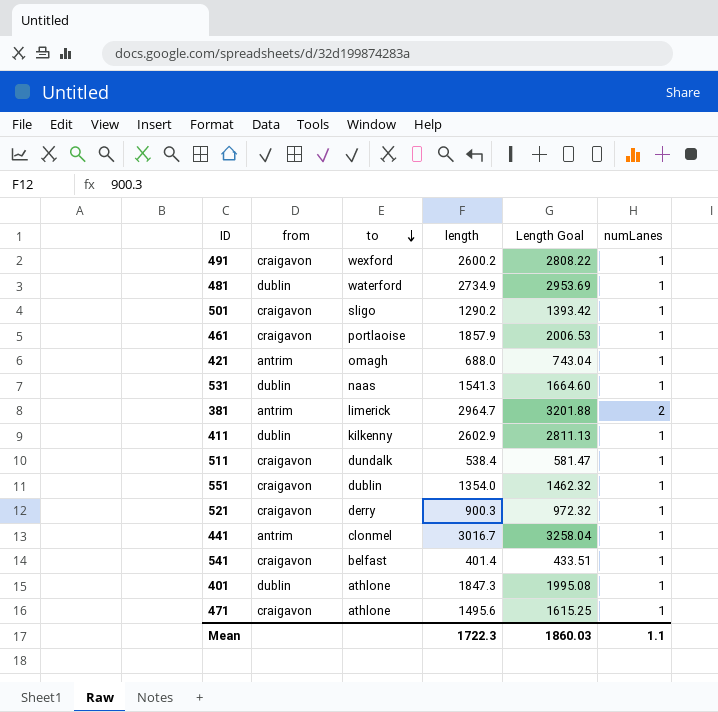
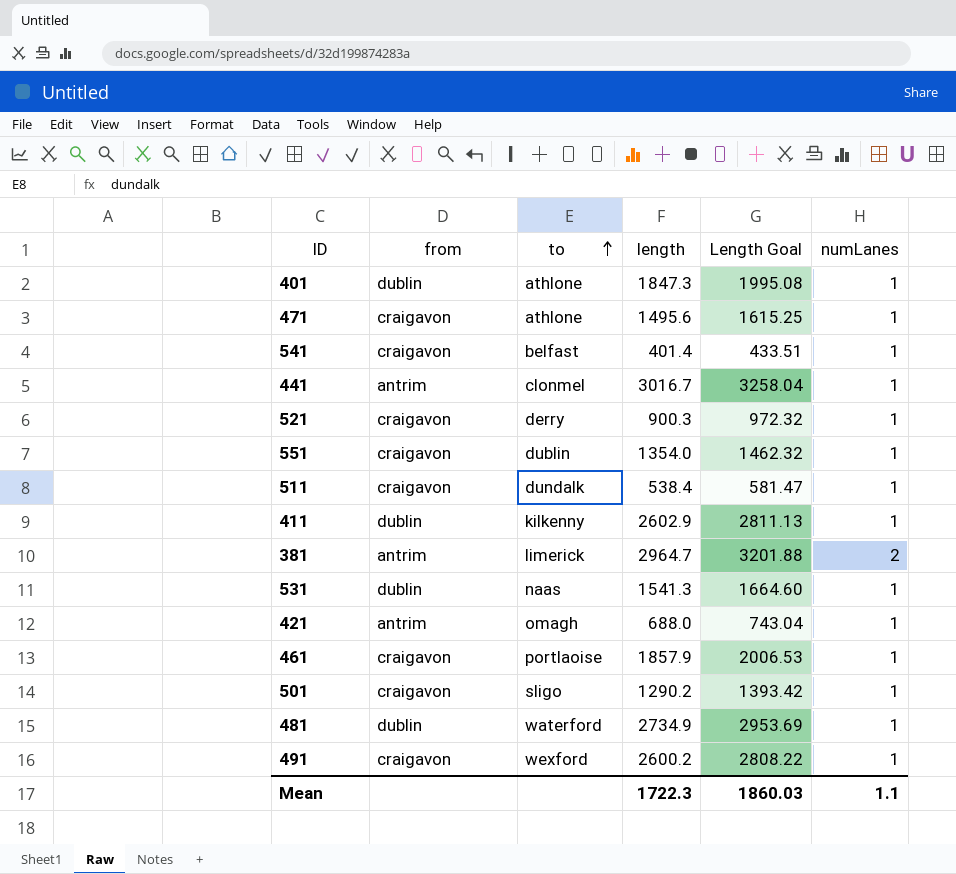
row order: to descending -> to ascending

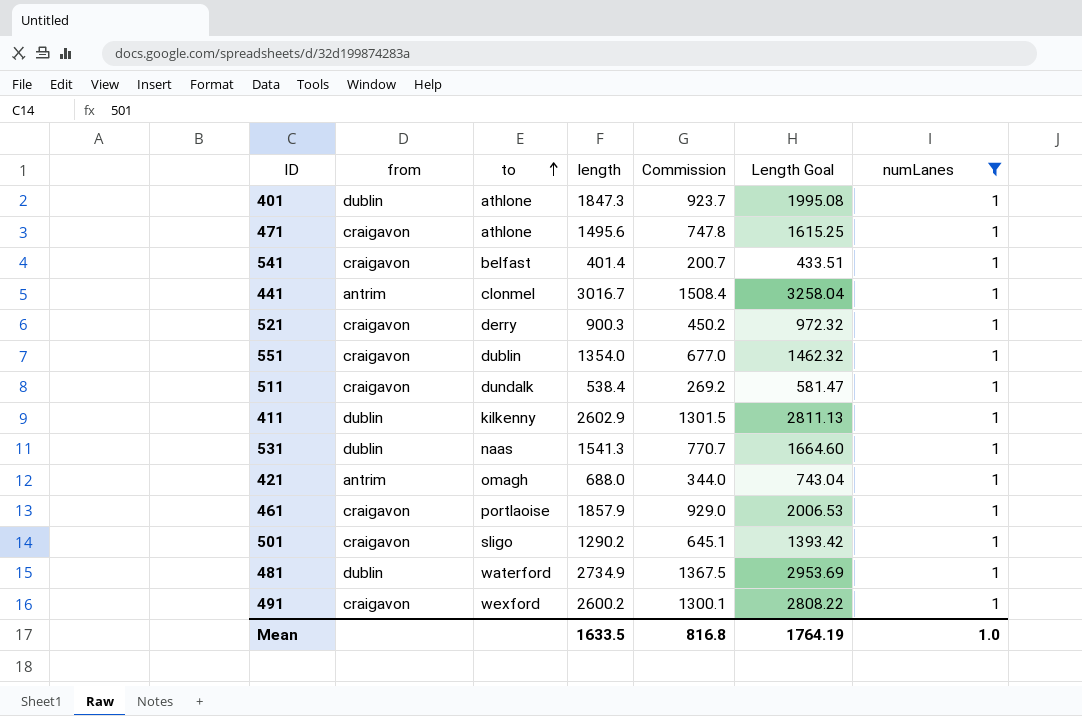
filter: none -> numLanes = 1
column Commission | formula: none -> [length] * 0.5
Mean | length: 1722.3 -> 1633.5
Mean | Length Goal: 1860.03 -> 1764.19
Mean | numLanes: 1.1 -> 1.0

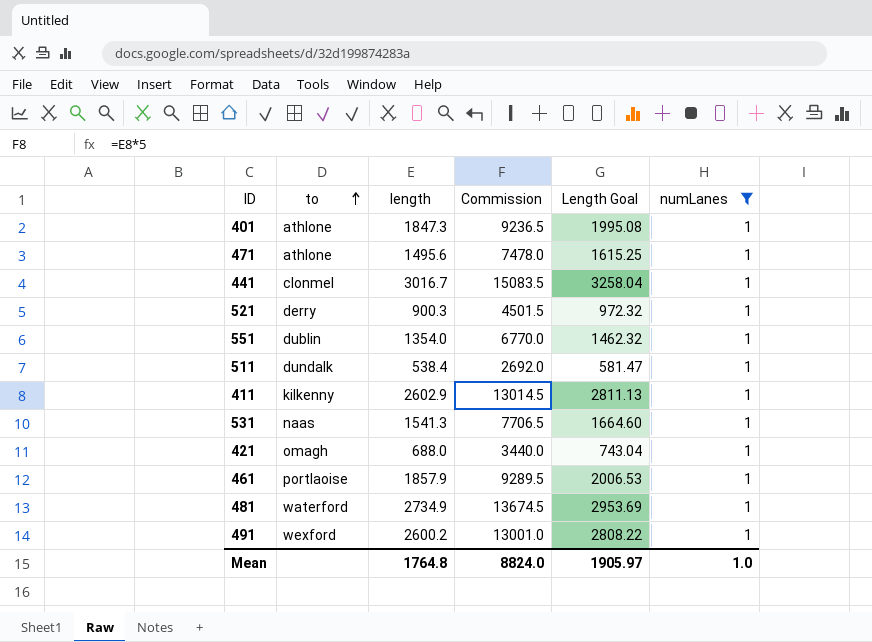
column from | position: 2 -> none
column Commission | formula: [length] * 0.5 -> [length] * 5
row 541: craigavon | belfast | 401.4 | 200.7 | 433.51 | 1 -> none
row 501: craigavon | sligo | 1290.2 | 645.1 | 1393.42 | 1 -> none
Mean | length: 1633.5 -> 1764.8
Mean | Commission: 816.8 -> 8824.0
Mean | Length Goal: 1764.19 -> 1905.97

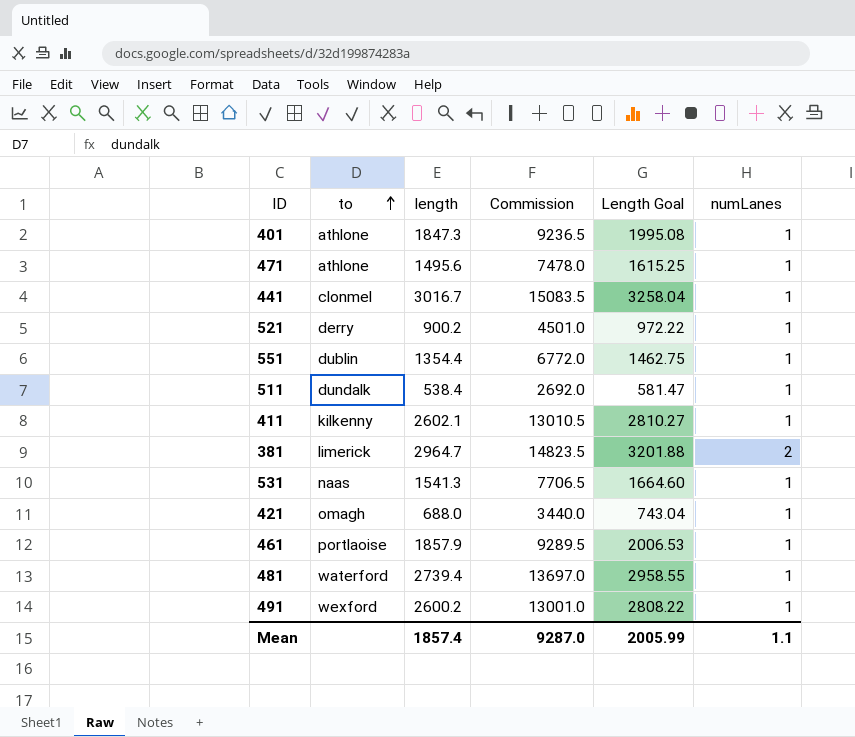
filter: numLanes = 1 -> none
521 | length: 900.3 -> 900.2
521 | Commission: 4501.5 -> 4501.0
521 | Length Goal: 972.32 -> 972.22
551 | length: 1354.0 -> 1354.4
551 | Commission: 6770.0 -> 6772.0
551 | Length Goal: 1462.32 -> 1462.75
411 | length: 2602.9 -> 2602.1
411 | Commission: 13014.5 -> 13010.5
411 | Length Goal: 2811.13 -> 2810.27
481 | length: 2734.9 -> 2739.4
481 | Commission: 13674.5 -> 13697.0
481 | Length Goal: 2953.69 -> 2958.55
Mean | length: 1764.8 -> 1857.4
Mean | Commission: 8824.0 -> 9287.0
Mean | Length Goal: 1905.97 -> 2005.99
Mean | numLanes: 1.0 -> 1.1

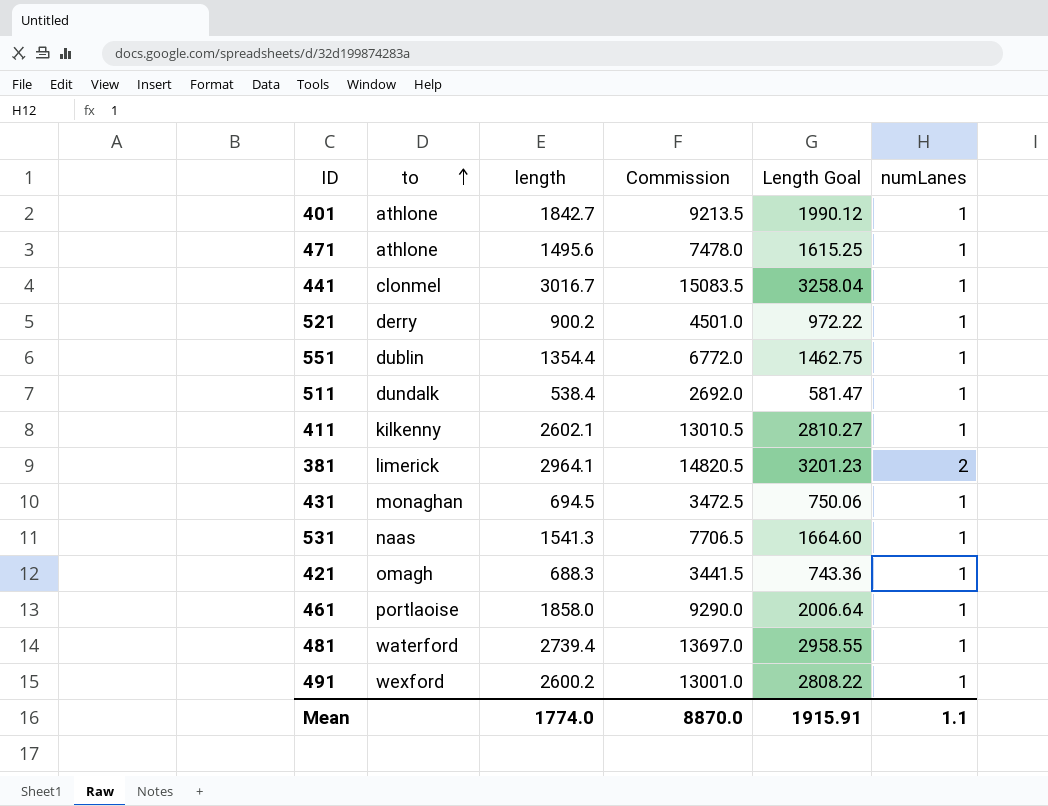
401 | length: 1847.3 -> 1842.7
401 | Commission: 9236.5 -> 9213.5
401 | Length Goal: 1995.08 -> 1990.12
381 | length: 2964.7 -> 2964.1
381 | Commission: 14823.5 -> 14820.5
381 | Length Goal: 3201.88 -> 3201.23
row 431: none -> monaghan | 694.5 | 3472.5 | 750.06 | 1
421 | length: 688.0 -> 688.3
421 | Commission: 3440.0 -> 3441.5
421 | Length Goal: 743.04 -> 743.36
461 | length: 1857.9 -> 1858.0
461 | Commission: 9289.5 -> 9290.0
461 | Length Goal: 2006.53 -> 2006.64
Mean | length: 1857.4 -> 1774.0
Mean | Commission: 9287.0 -> 8870.0
Mean | Length Goal: 2005.99 -> 1915.91

